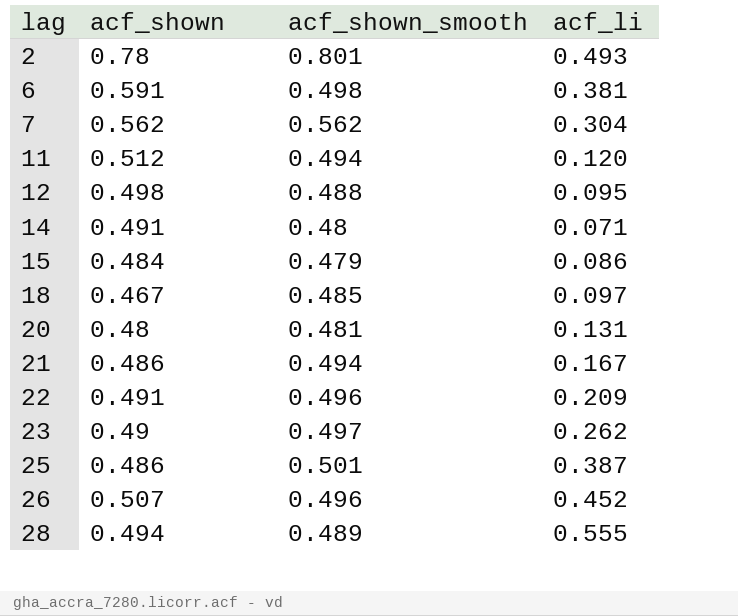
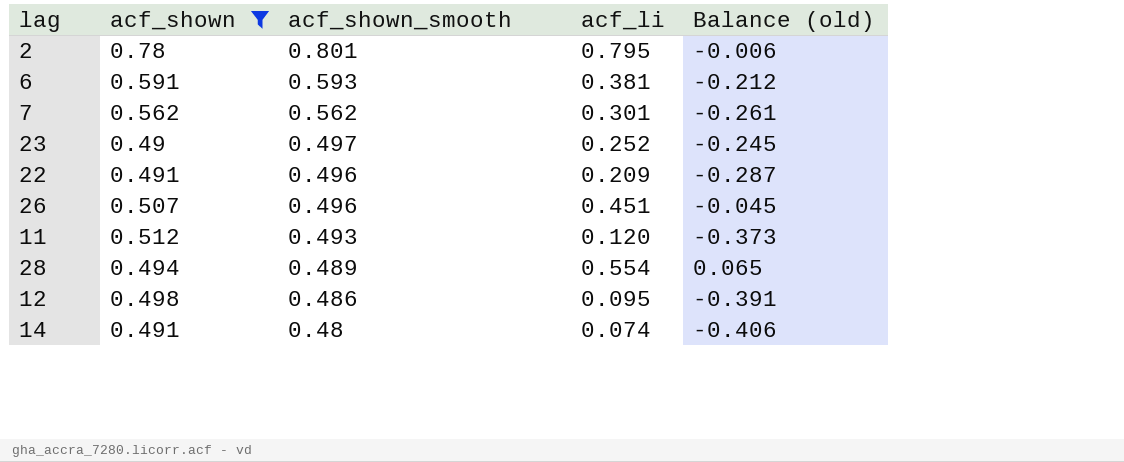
filter: none -> acf_shown >= 0.49
row order: lag ascending -> acf_shown_smooth descending
column Balance (old) | formula: none -> [acf_li] - [acf_shown_smooth]
2 | acf_li: 0.493 -> 0.795
6 | acf_shown_smooth: 0.498 -> 0.593
7 | acf_li: 0.304 -> 0.301
23 | acf_li: 0.262 -> 0.252
26 | acf_li: 0.452 -> 0.451
11 | acf_shown_smooth: 0.494 -> 0.493
28 | acf_li: 0.555 -> 0.554
12 | acf_shown_smooth: 0.488 -> 0.486
14 | acf_li: 0.071 -> 0.074

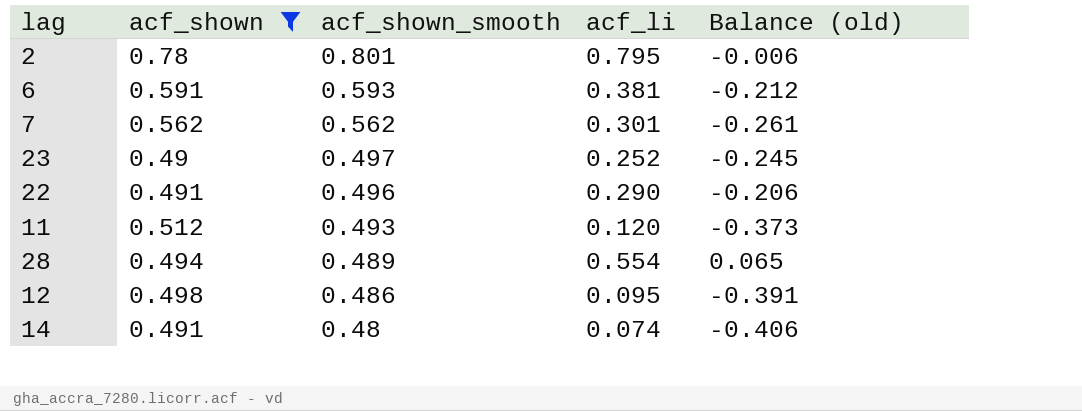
row 26: 0.507 | 0.496 | 0.451 | -0.045 -> none
22 | acf_li: 0.209 -> 0.290
22 | Balance (old): -0.287 -> -0.206

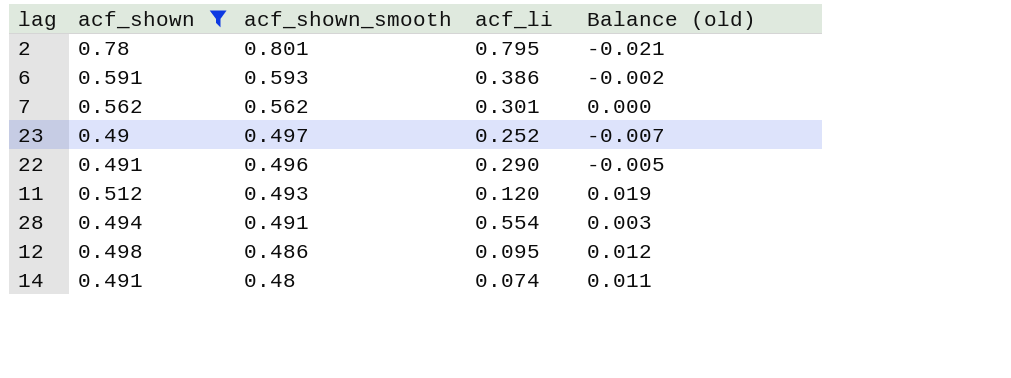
column Balance (old) | formula: [acf_li] - [acf_shown_smooth] -> [acf_shown] - [acf_shown_smooth]
6 | acf_li: 0.381 -> 0.386
28 | acf_shown_smooth: 0.489 -> 0.491

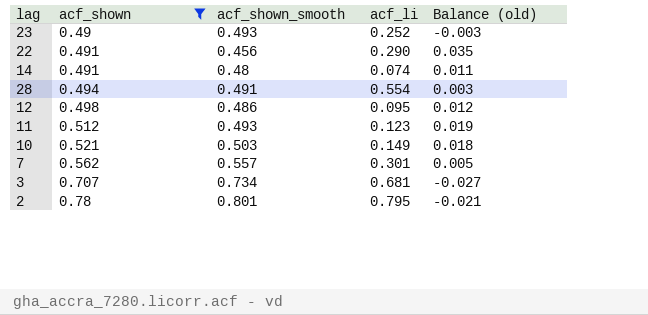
row order: acf_shown_smooth descending -> acf_shown ascending
row 6: 0.591 | 0.593 | 0.386 | -0.002 -> none
23 | acf_shown_smooth: 0.497 -> 0.493
23 | Balance (old): -0.007 -> -0.003
22 | acf_shown_smooth: 0.496 -> 0.456
22 | Balance (old): -0.005 -> 0.035
11 | acf_li: 0.120 -> 0.123
row 10: none -> 0.521 | 0.503 | 0.149 | 0.018
7 | acf_shown_smooth: 0.562 -> 0.557
7 | Balance (old): 0.000 -> 0.005
row 3: none -> 0.707 | 0.734 | 0.681 | -0.027

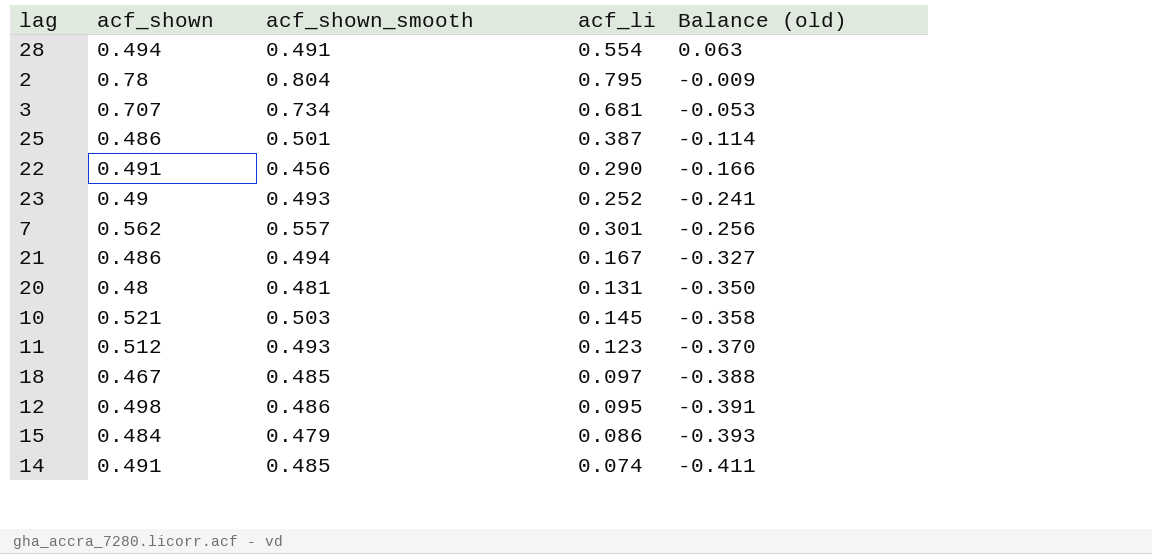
filter: acf_shown >= 0.49 -> none
row order: acf_shown ascending -> Balance (old) descending
column Balance (old) | formula: [acf_shown] - [acf_shown_smooth] -> [acf_li] - [acf_shown_smooth]
2 | acf_shown_smooth: 0.801 -> 0.804
10 | acf_li: 0.149 -> 0.145
14 | acf_shown_smooth: 0.48 -> 0.485

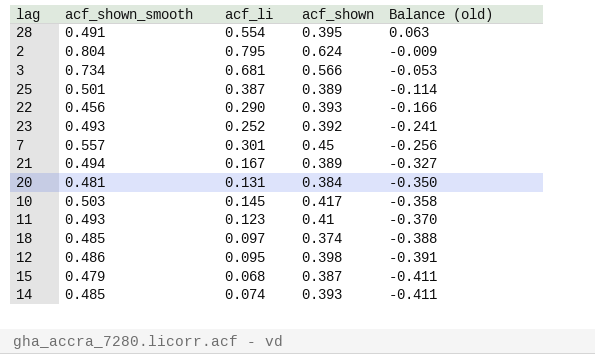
column acf_shown | position: 2 -> 4
28 | acf_shown: 0.494 -> 0.395
2 | acf_shown: 0.78 -> 0.624
3 | acf_shown: 0.707 -> 0.566
25 | acf_shown: 0.486 -> 0.389
22 | acf_shown: 0.491 -> 0.393
23 | acf_shown: 0.49 -> 0.392
7 | acf_shown: 0.562 -> 0.45
21 | acf_shown: 0.486 -> 0.389
20 | acf_shown: 0.48 -> 0.384
10 | acf_shown: 0.521 -> 0.417
11 | acf_shown: 0.512 -> 0.41
18 | acf_shown: 0.467 -> 0.374
12 | acf_shown: 0.498 -> 0.398
15 | acf_li: 0.086 -> 0.068
15 | acf_shown: 0.484 -> 0.387
15 | Balance (old): -0.393 -> -0.411
14 | acf_shown: 0.491 -> 0.393

